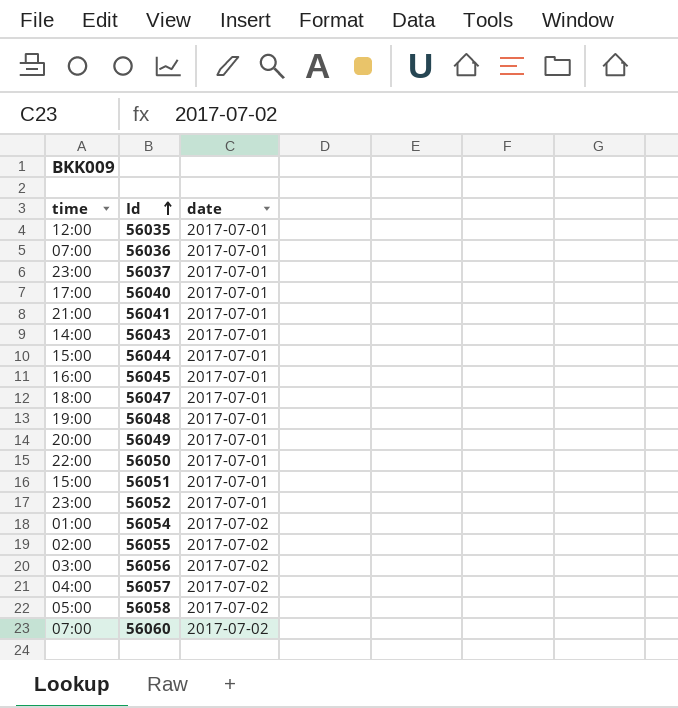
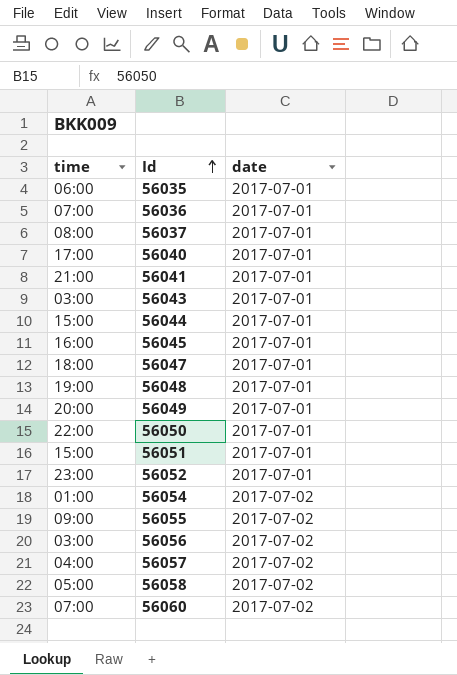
56035 | time: 12:00 -> 06:00
56037 | time: 23:00 -> 08:00
56043 | time: 14:00 -> 03:00
56055 | time: 02:00 -> 09:00

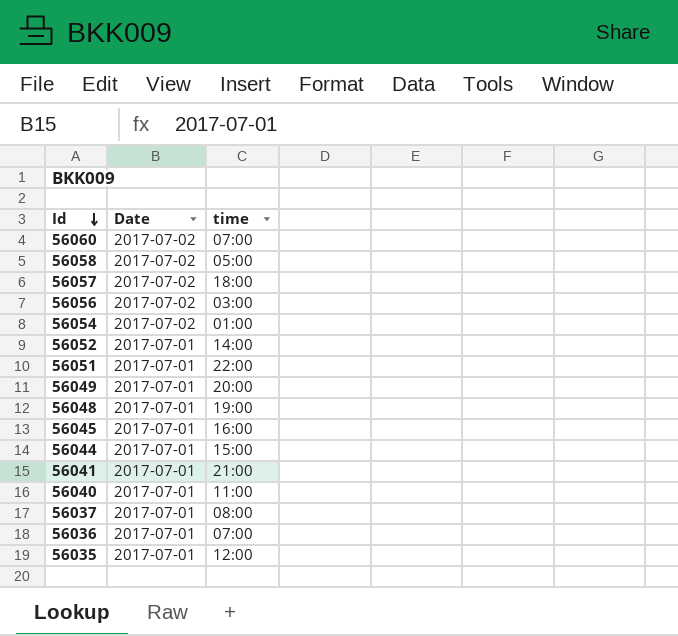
row order: Id ascending -> Id descending
column name: date -> Date
column time | position: 1 -> 3
row 56043: 03:00 | 2017-07-01 -> none
row 56047: 18:00 | 2017-07-01 -> none
row 56050: 22:00 | 2017-07-01 -> none
row 56055: 09:00 | 2017-07-02 -> none
56057 | time: 04:00 -> 18:00
56052 | time: 23:00 -> 14:00
56051 | time: 15:00 -> 22:00
56040 | time: 17:00 -> 11:00
56035 | time: 06:00 -> 12:00

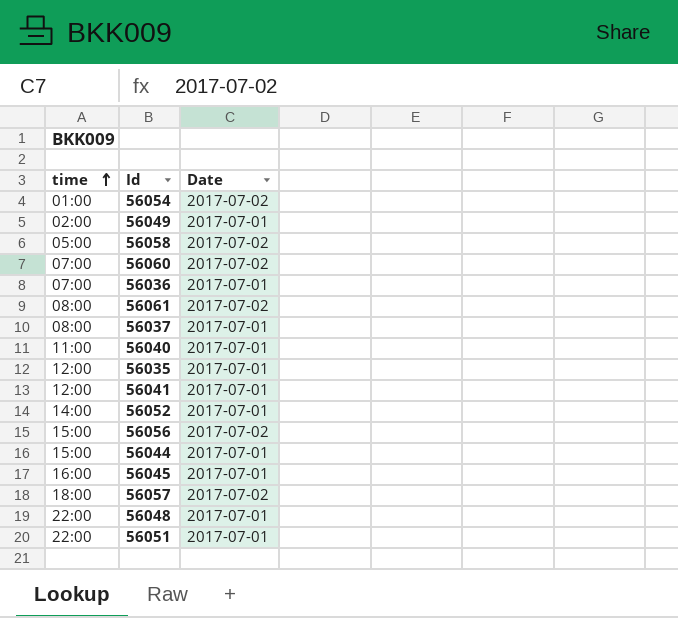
row order: Id descending -> time ascending
column time | position: 3 -> 1
56049 | time: 20:00 -> 02:00
row 56061: none -> 08:00 | 2017-07-02
56041 | time: 21:00 -> 12:00
56056 | time: 03:00 -> 15:00
56048 | time: 19:00 -> 22:00

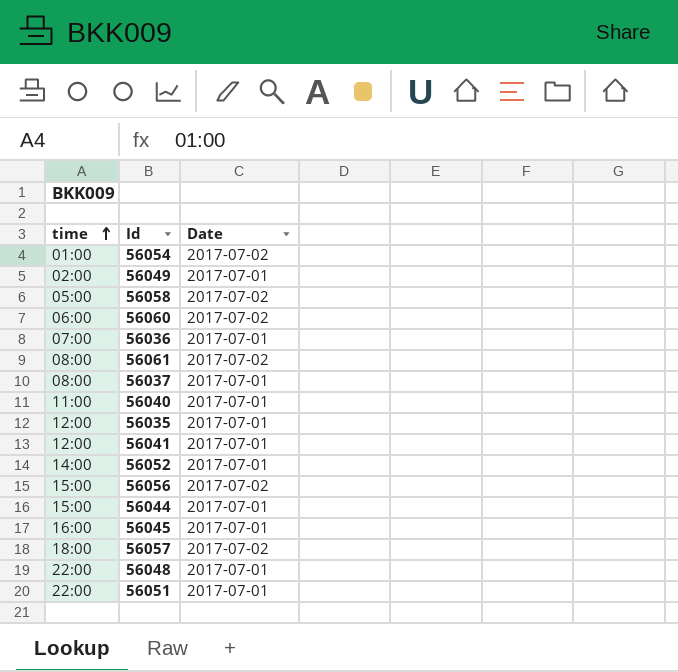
56060 | time: 07:00 -> 06:00

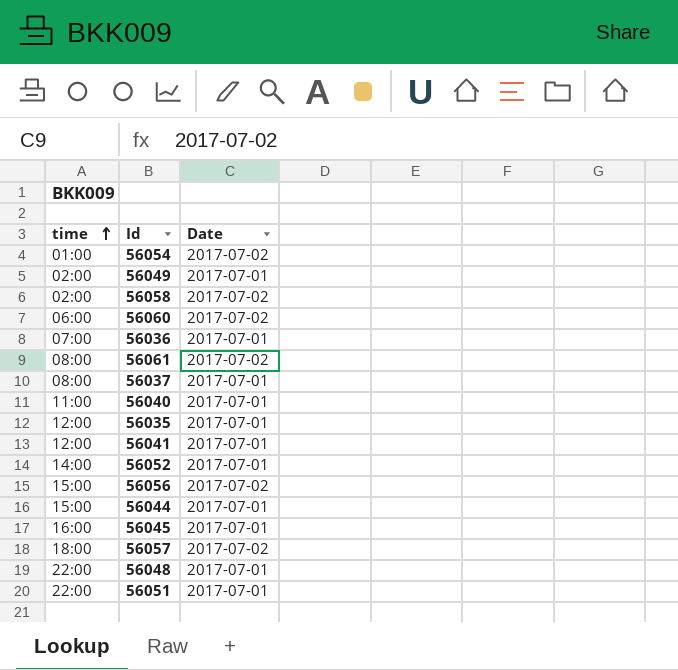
56058 | time: 05:00 -> 02:00

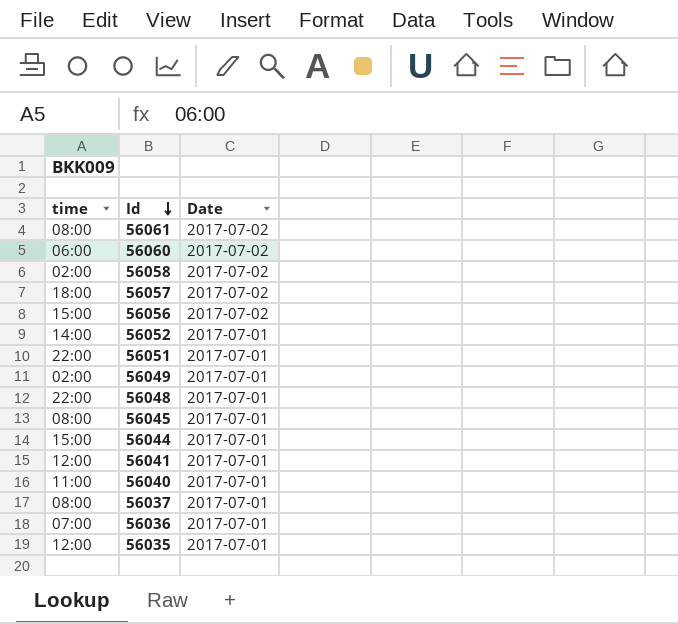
row order: time ascending -> Id descending
row 56054: 01:00 | 2017-07-02 -> none
56045 | time: 16:00 -> 08:00

